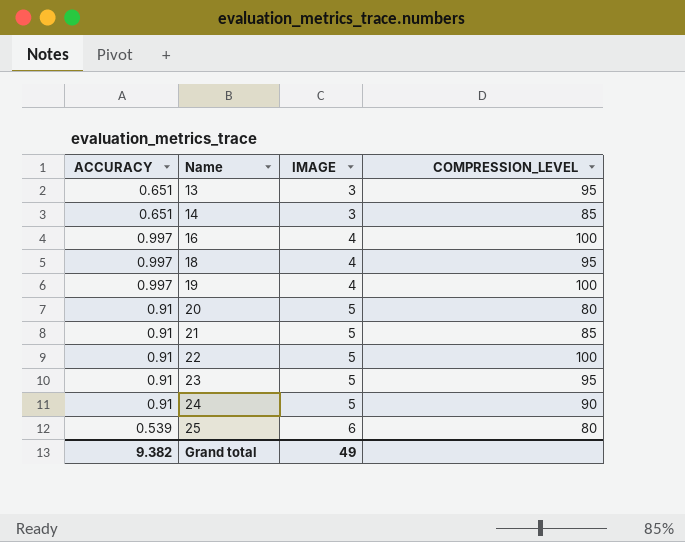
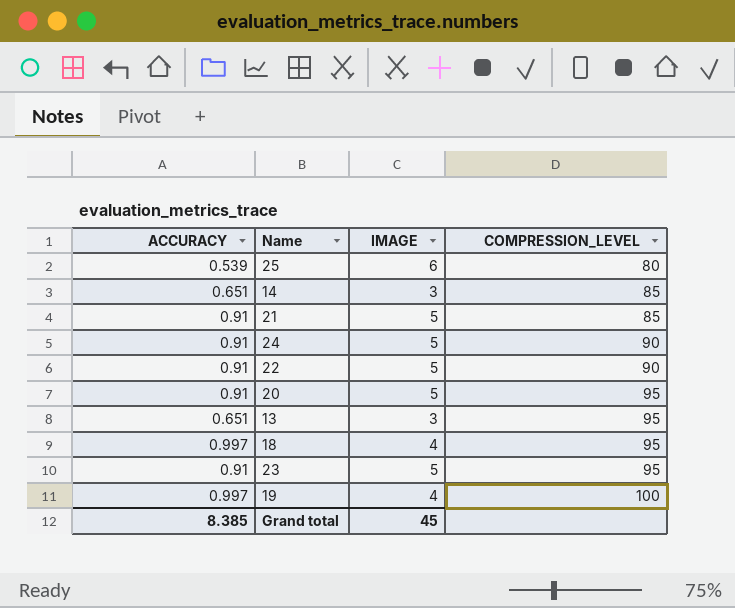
row order: Name ascending -> COMPRESSION_LEVEL ascending
row 16: 0.997 | 4 | 100 -> none
22 | COMPRESSION_LEVEL: 100 -> 90
20 | COMPRESSION_LEVEL: 80 -> 95
Grand total | ACCURACY: 9.382 -> 8.385
Grand total | IMAGE: 49 -> 45

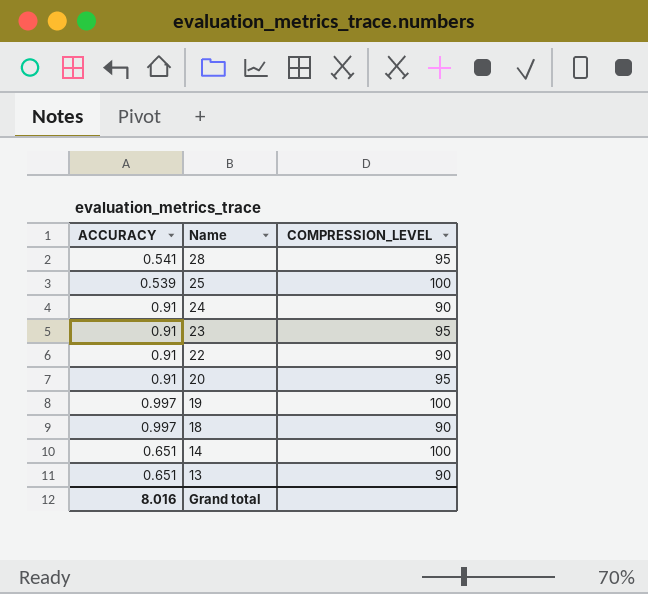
row order: COMPRESSION_LEVEL ascending -> Name descending
column IMAGE | position: 3 -> none
row 21: 0.91 | 5 | 85 -> none
row 28: none -> 0.541 | 95
25 | COMPRESSION_LEVEL: 80 -> 100
18 | COMPRESSION_LEVEL: 95 -> 90
14 | COMPRESSION_LEVEL: 85 -> 100
13 | COMPRESSION_LEVEL: 95 -> 90
Grand total | ACCURACY: 8.385 -> 8.016

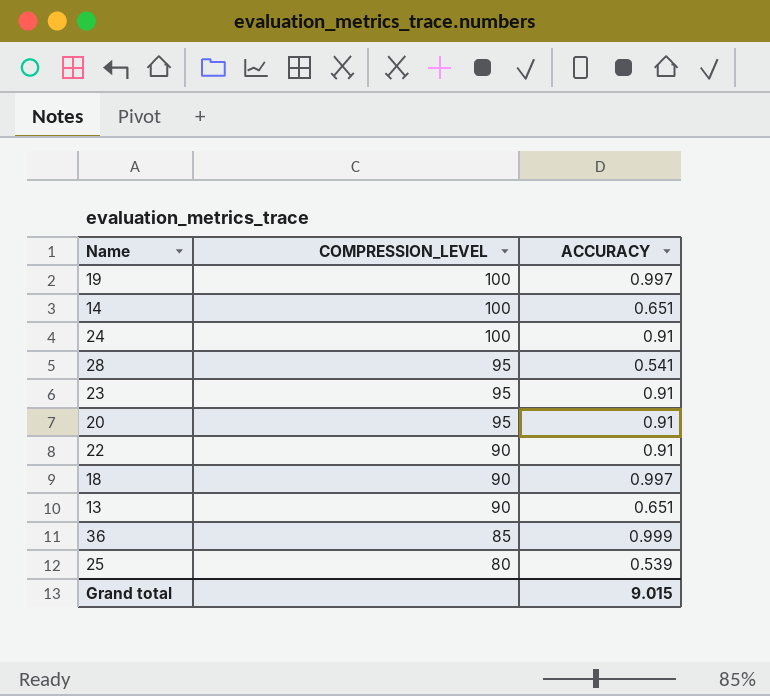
row order: Name descending -> COMPRESSION_LEVEL descending
column ACCURACY | position: 1 -> 3
24 | COMPRESSION_LEVEL: 90 -> 100
row 36: none -> 85 | 0.999
25 | COMPRESSION_LEVEL: 100 -> 80
Grand total | ACCURACY: 8.016 -> 9.015

